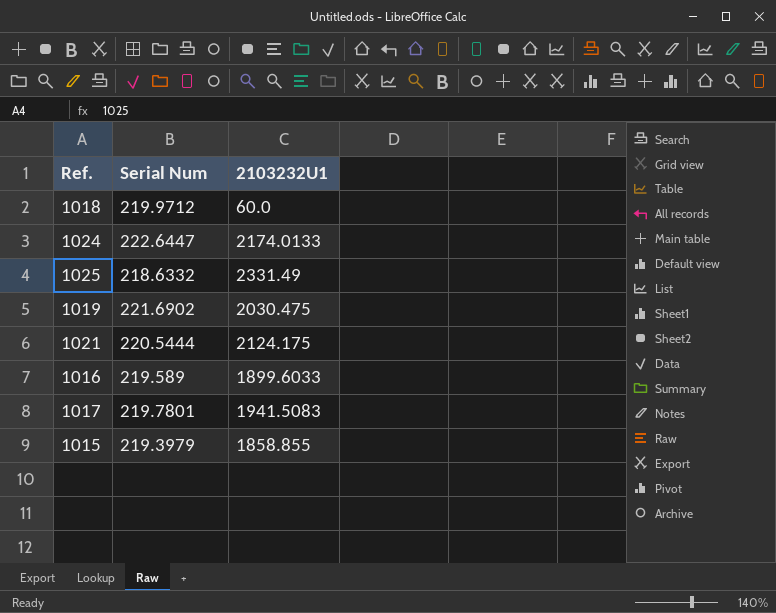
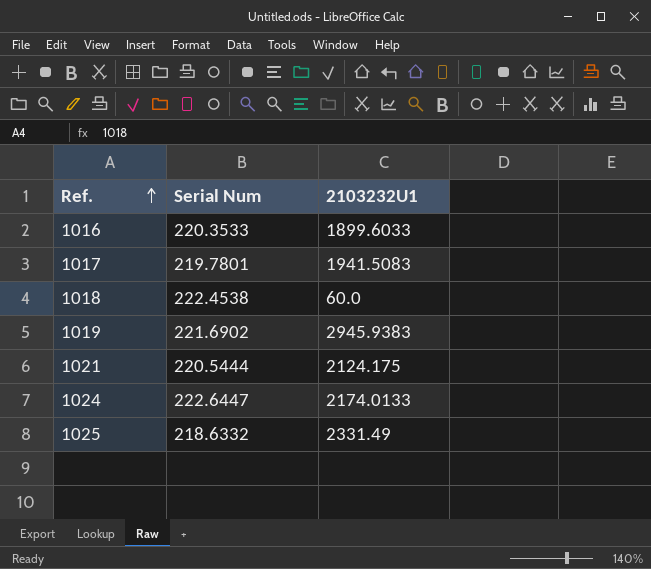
row order: none -> Ref. ascending
row 1015: 219.3979 | 1858.855 -> none
1016 | Serial Num: 219.589 -> 220.3533
1018 | Serial Num: 219.9712 -> 222.4538
1019 | 2103232U1: 2030.475 -> 2945.9383

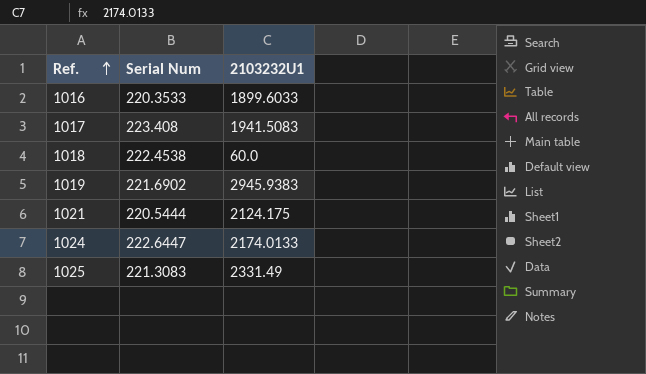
1017 | Serial Num: 219.7801 -> 223.408
1025 | Serial Num: 218.6332 -> 221.3083

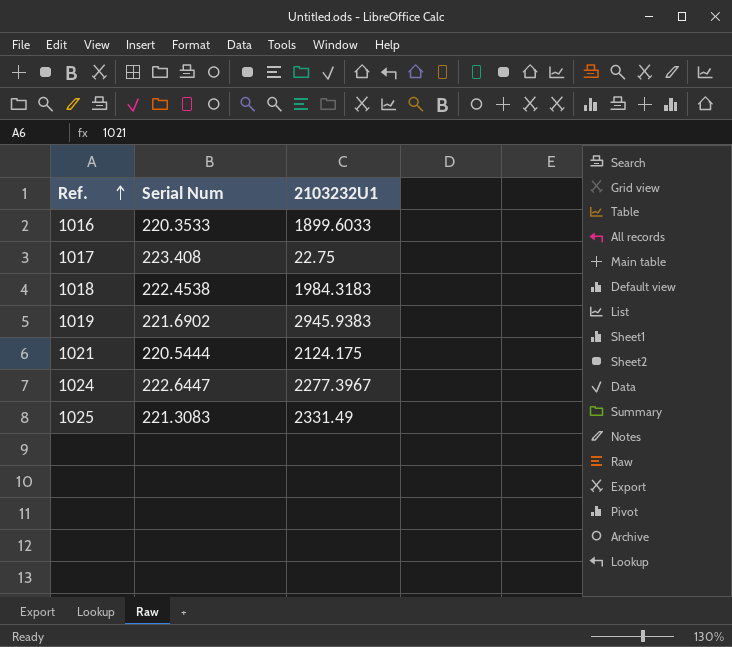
1017 | 2103232U1: 1941.5083 -> 22.75
1018 | 2103232U1: 60.0 -> 1984.3183
1024 | 2103232U1: 2174.0133 -> 2277.3967

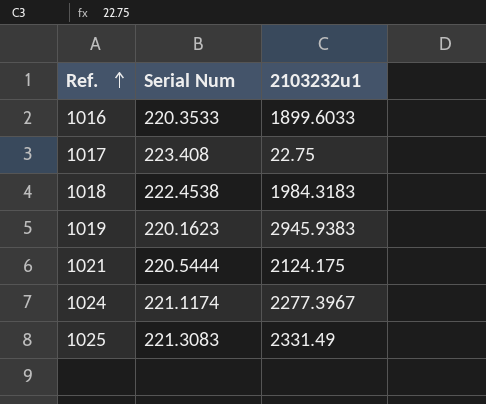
column name: 2103232U1 -> 2103232u1
1019 | Serial Num: 221.6902 -> 220.1623
1024 | Serial Num: 222.6447 -> 221.1174

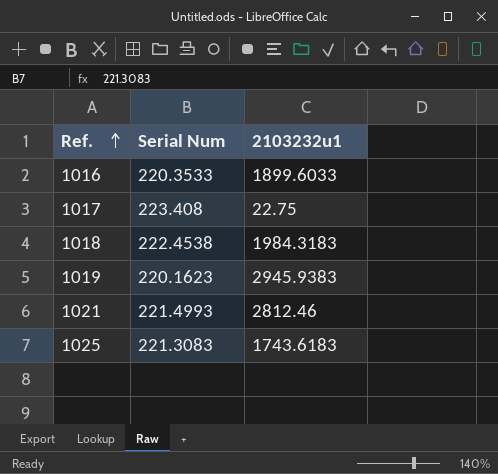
row 1024: 221.1174 | 2277.3967 -> none
1021 | Serial Num: 220.5444 -> 221.4993
1021 | 2103232u1: 2124.175 -> 2812.46
1025 | 2103232u1: 2331.49 -> 1743.6183

